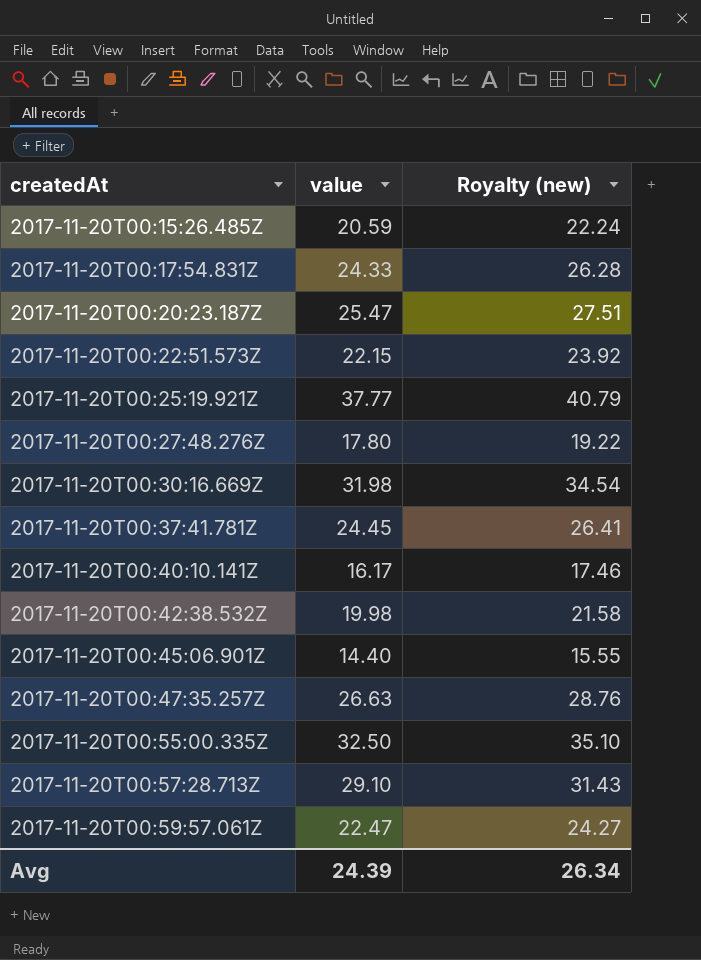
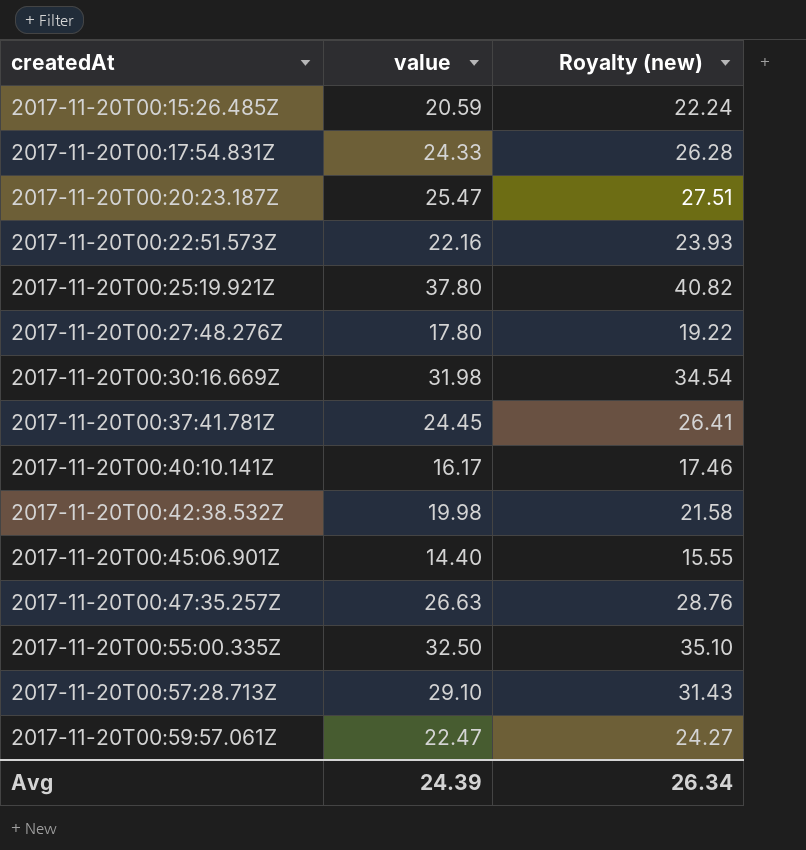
2017-11-20T00:22:51.573Z | value: 22.15 -> 22.16
2017-11-20T00:22:51.573Z | Royalty (new): 23.92 -> 23.93
2017-11-20T00:25:19.921Z | value: 37.77 -> 37.80
2017-11-20T00:25:19.921Z | Royalty (new): 40.79 -> 40.82

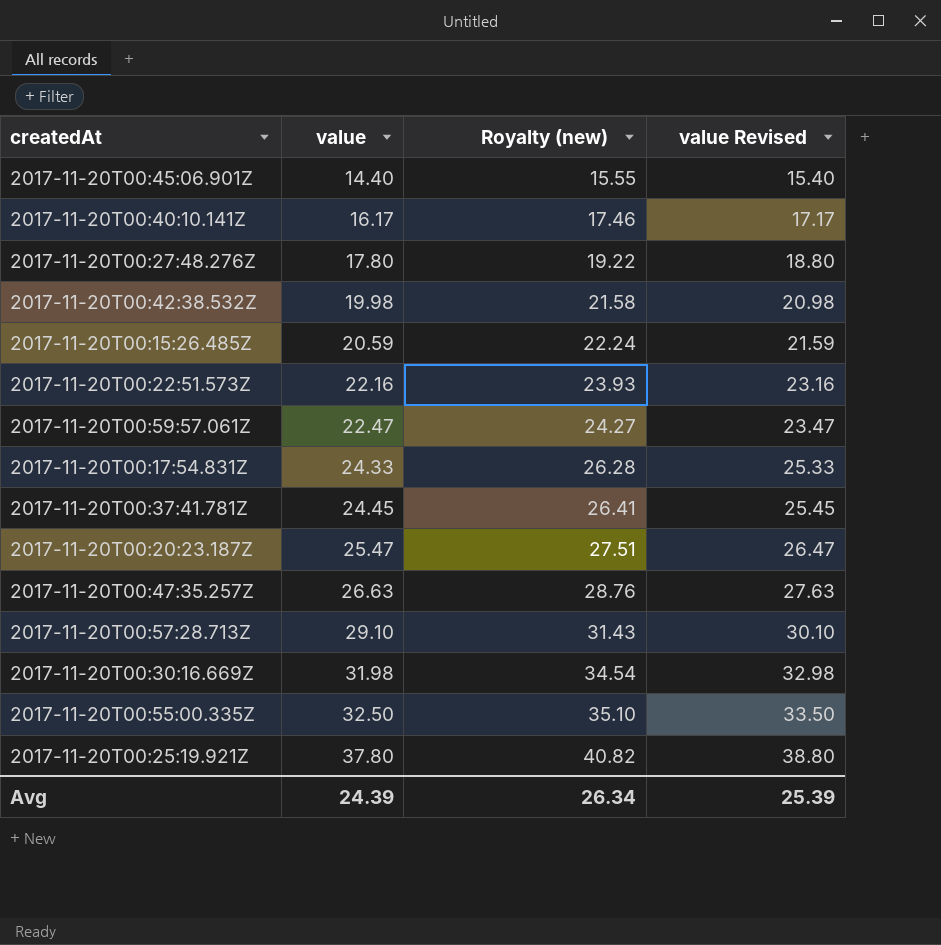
row order: createdAt ascending -> value ascending
column value Revised | formula: none -> [value] + 1

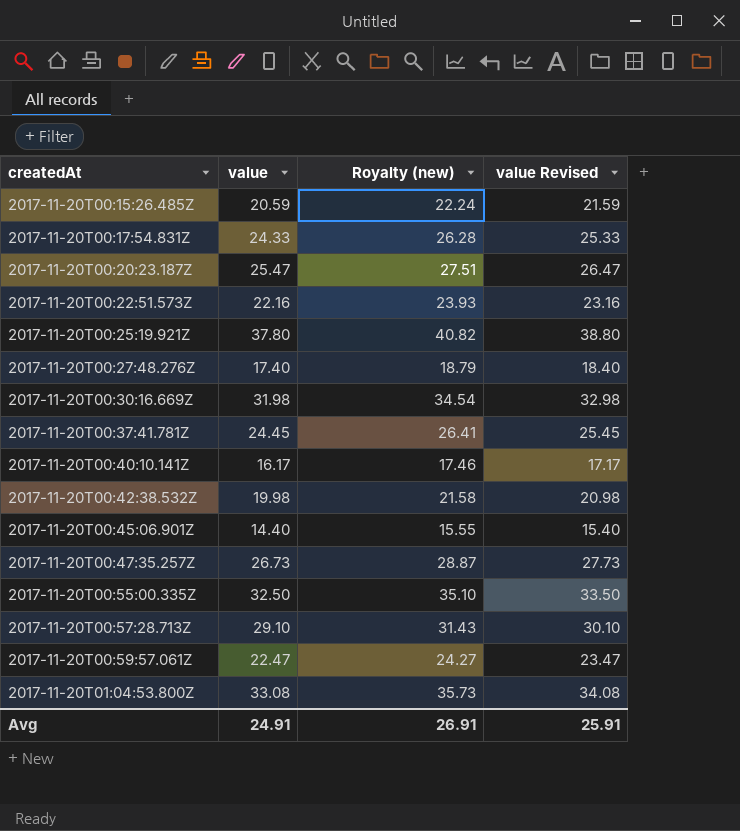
row order: value ascending -> createdAt ascending
2017-11-20T00:27:48.276Z | value: 17.80 -> 17.40
2017-11-20T00:27:48.276Z | Royalty (new): 19.22 -> 18.79
2017-11-20T00:27:48.276Z | value Revised: 18.80 -> 18.40
2017-11-20T00:47:35.257Z | value: 26.63 -> 26.73
2017-11-20T00:47:35.257Z | Royalty (new): 28.76 -> 28.87
2017-11-20T00:47:35.257Z | value Revised: 27.63 -> 27.73
row 2017-11-20T01:04:53.800Z: none -> 33.08 | 35.73 | 34.08
Avg | value: 24.39 -> 24.91
Avg | Royalty (new): 26.34 -> 26.91
Avg | value Revised: 25.39 -> 25.91

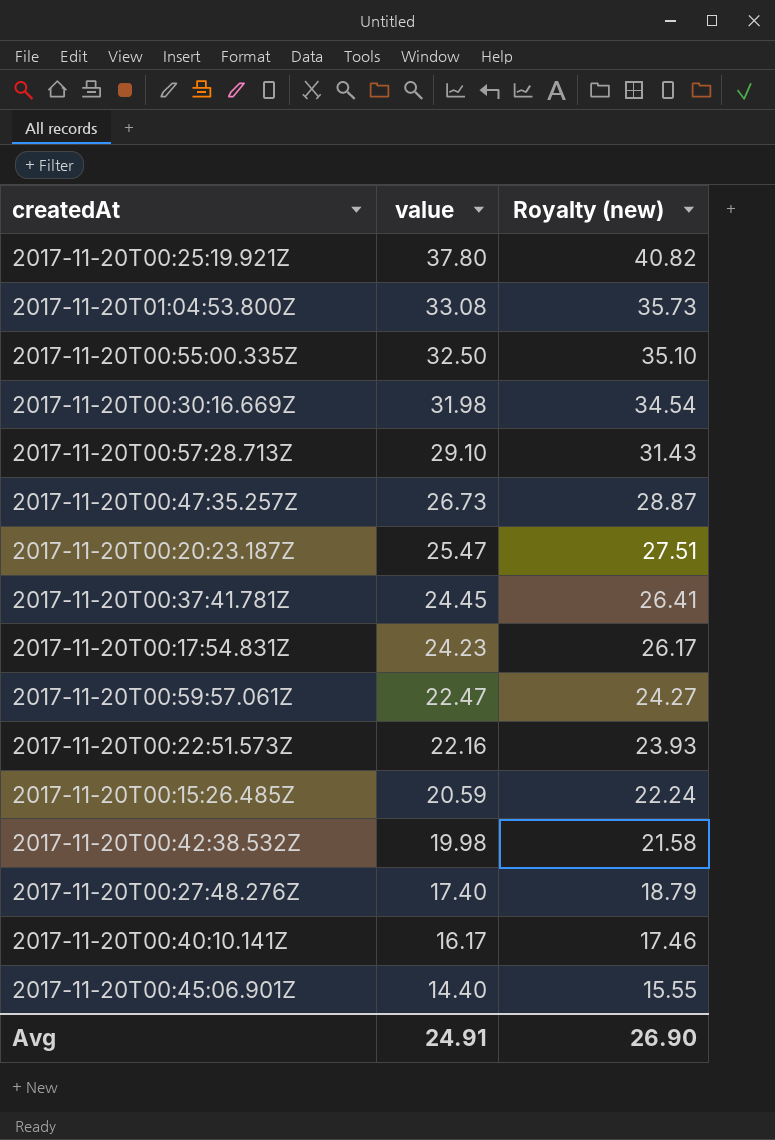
row order: createdAt ascending -> value descending
column value Revised | formula: [value] + 1 -> none
2017-11-20T00:17:54.831Z | value: 24.33 -> 24.23
2017-11-20T00:17:54.831Z | Royalty (new): 26.28 -> 26.17
Avg | Royalty (new): 26.91 -> 26.90

